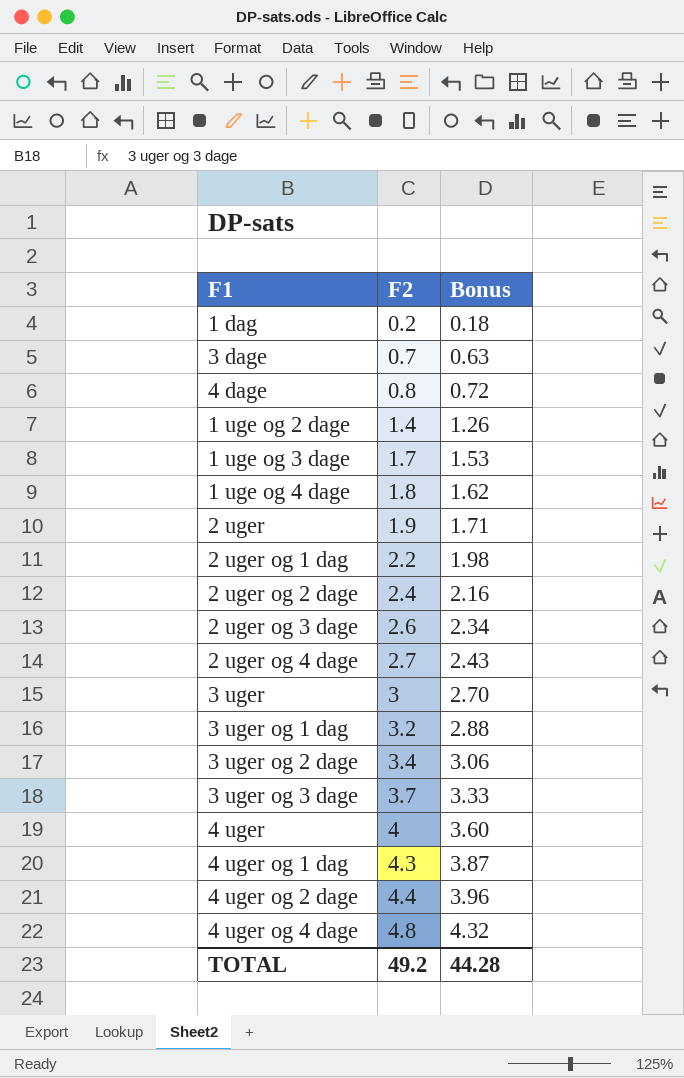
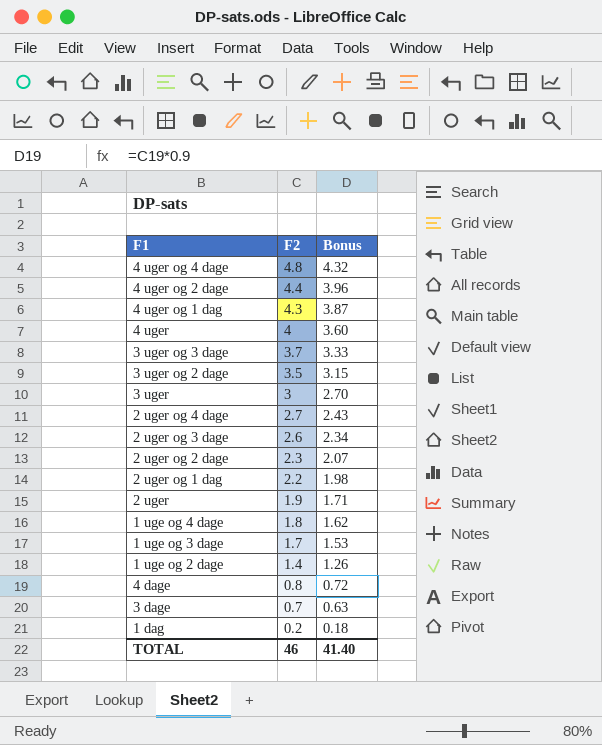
row order: F2 ascending -> F2 descending
row 3 uger og 1 dag: 3.2 | 2.88 -> none
3 uger og 2 dage | F2: 3.4 -> 3.5
3 uger og 2 dage | Bonus: 3.06 -> 3.15
2 uger og 2 dage | F2: 2.4 -> 2.3
2 uger og 2 dage | Bonus: 2.16 -> 2.07
TOTAL | F2: 49.2 -> 46
TOTAL | Bonus: 44.28 -> 41.40

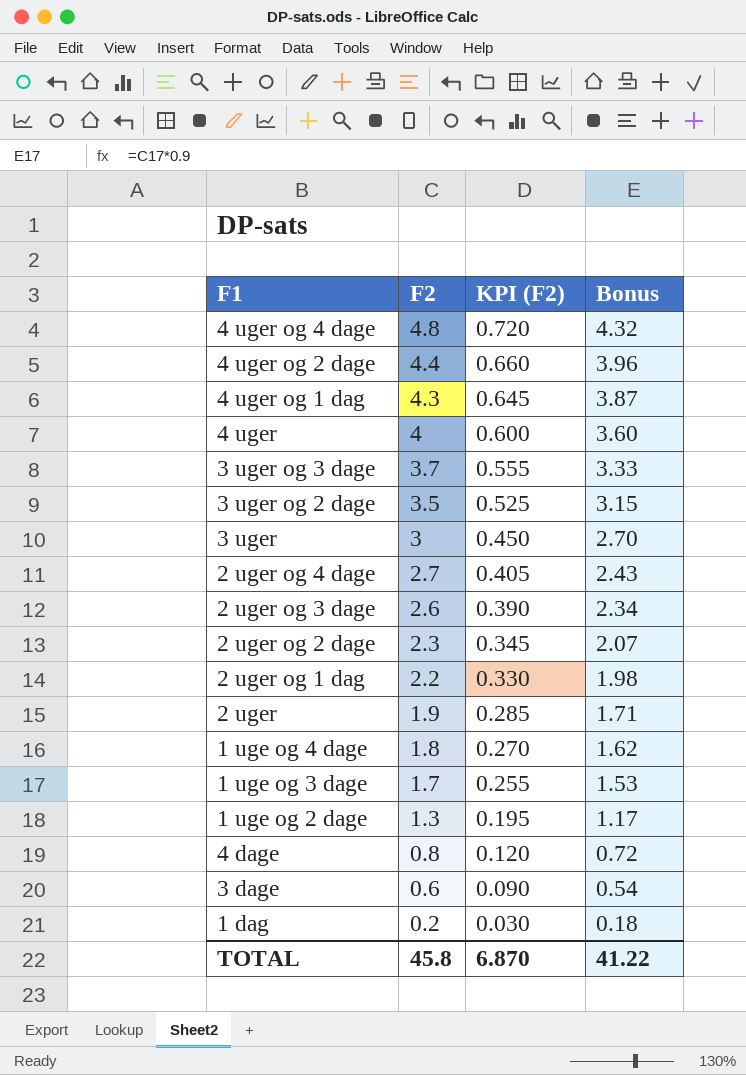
column KPI (F2) | formula: none -> [F2] * 0.15
1 uge og 2 dage | F2: 1.4 -> 1.3
1 uge og 2 dage | Bonus: 1.26 -> 1.17
3 dage | F2: 0.7 -> 0.6
3 dage | Bonus: 0.63 -> 0.54
TOTAL | F2: 46 -> 45.8
TOTAL | Bonus: 41.40 -> 41.22

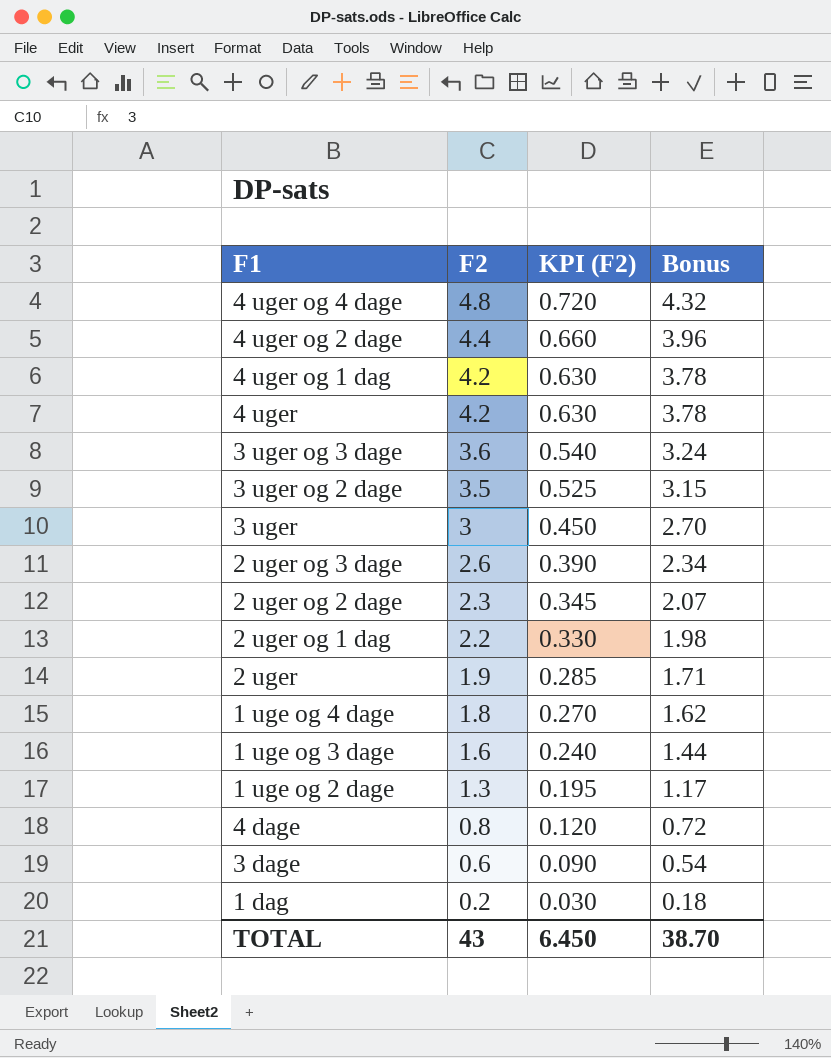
row 2 uger og 4 dage: 2.7 | 0.405 | 2.43 -> none
4 uger og 1 dag | F2: 4.3 -> 4.2
4 uger og 1 dag | KPI (F2): 0.645 -> 0.630
4 uger og 1 dag | Bonus: 3.87 -> 3.78
4 uger | F2: 4 -> 4.2
4 uger | KPI (F2): 0.600 -> 0.630
4 uger | Bonus: 3.60 -> 3.78
3 uger og 3 dage | F2: 3.7 -> 3.6
3 uger og 3 dage | KPI (F2): 0.555 -> 0.540
3 uger og 3 dage | Bonus: 3.33 -> 3.24
1 uge og 3 dage | F2: 1.7 -> 1.6
1 uge og 3 dage | KPI (F2): 0.255 -> 0.240
1 uge og 3 dage | Bonus: 1.53 -> 1.44
TOTAL | F2: 45.8 -> 43
TOTAL | KPI (F2): 6.870 -> 6.450
TOTAL | Bonus: 41.22 -> 38.70

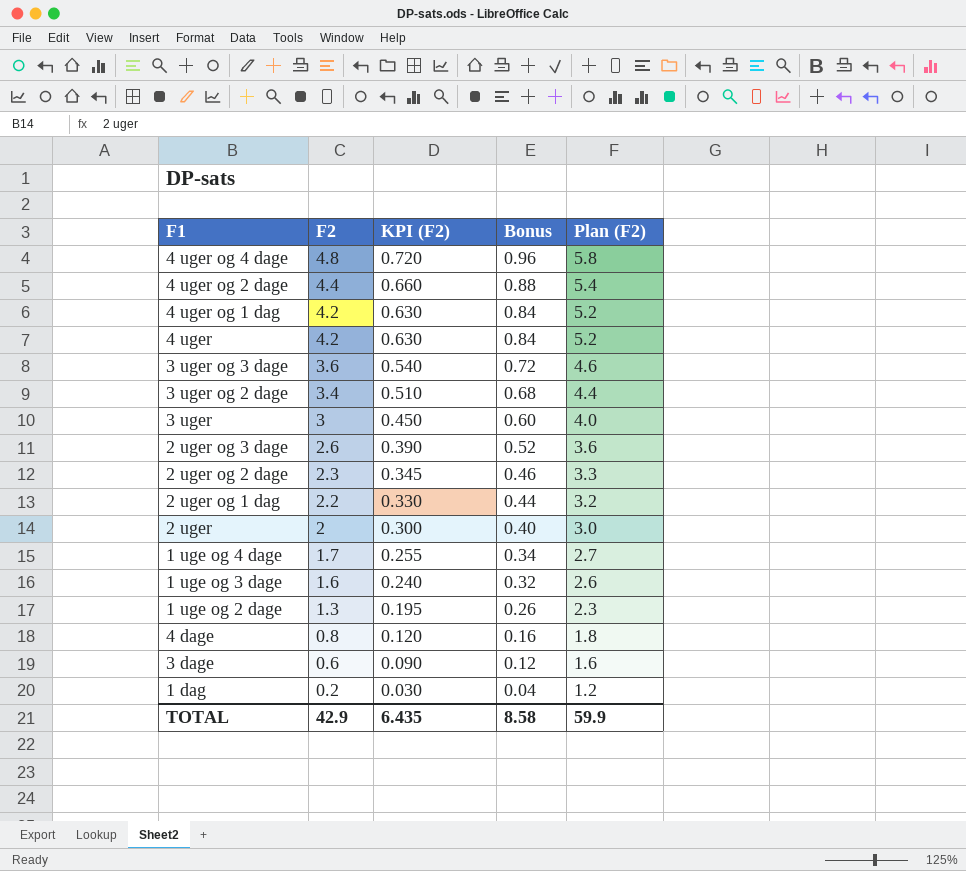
column Bonus | formula: [F2] * 0.9 -> [F2] * 0.2
column Plan (F2) | formula: none -> [F2] + 1
3 uger og 2 dage | F2: 3.5 -> 3.4
3 uger og 2 dage | KPI (F2): 0.525 -> 0.510
2 uger | F2: 1.9 -> 2
2 uger | KPI (F2): 0.285 -> 0.300
1 uge og 4 dage | F2: 1.8 -> 1.7
1 uge og 4 dage | KPI (F2): 0.270 -> 0.255
TOTAL | F2: 43 -> 42.9
TOTAL | KPI (F2): 6.450 -> 6.435
TOTAL | Bonus: 38.70 -> 8.58

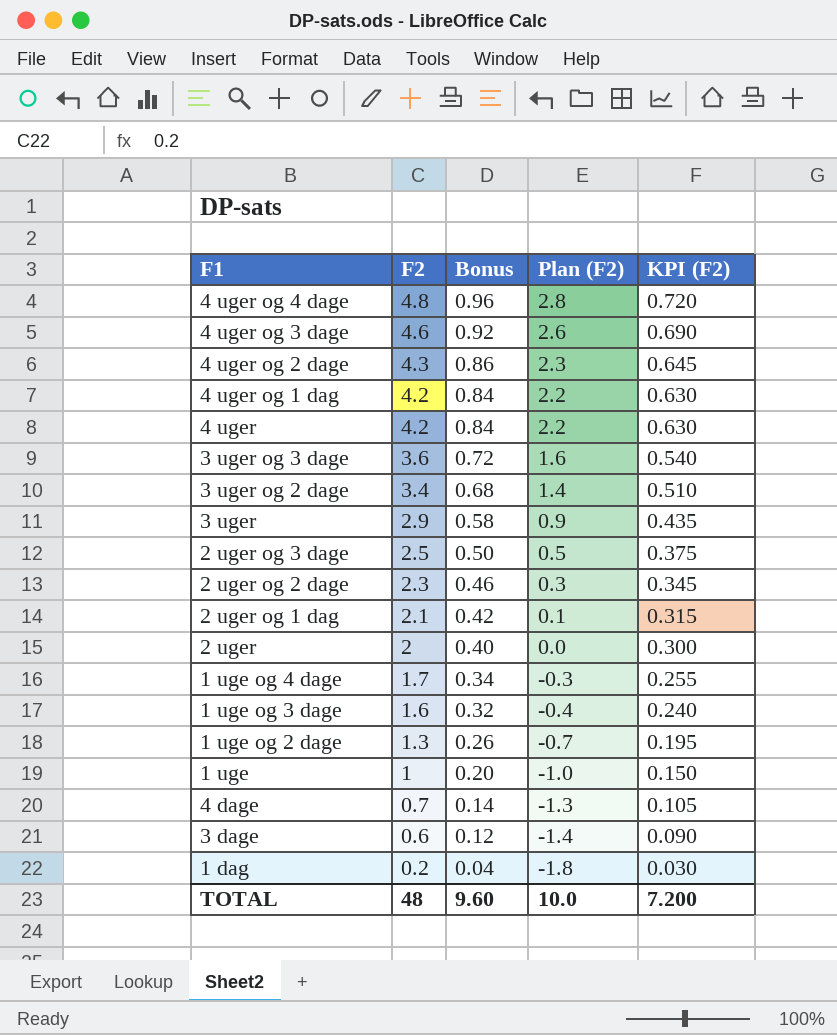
column Plan (F2) | formula: [F2] + 1 -> [F2] - 2
column KPI (F2) | position: 3 -> 5
row 4 uger og 3 dage: none -> 4.6 | 0.92 | 2.6 | 0.690
4 uger og 2 dage | F2: 4.4 -> 4.3
4 uger og 2 dage | Bonus: 0.88 -> 0.86
4 uger og 2 dage | KPI (F2): 0.660 -> 0.645
3 uger | F2: 3 -> 2.9
3 uger | Bonus: 0.60 -> 0.58
3 uger | KPI (F2): 0.450 -> 0.435
2 uger og 3 dage | F2: 2.6 -> 2.5
2 uger og 3 dage | Bonus: 0.52 -> 0.50
2 uger og 3 dage | KPI (F2): 0.390 -> 0.375
2 uger og 1 dag | F2: 2.2 -> 2.1
2 uger og 1 dag | Bonus: 0.44 -> 0.42
2 uger og 1 dag | KPI (F2): 0.330 -> 0.315
row 1 uge: none -> 1 | 0.20 | -1.0 | 0.150
4 dage | F2: 0.8 -> 0.7
4 dage | Bonus: 0.16 -> 0.14
4 dage | KPI (F2): 0.120 -> 0.105
TOTAL | F2: 42.9 -> 48
TOTAL | Bonus: 8.58 -> 9.60
TOTAL | Plan (F2): 59.9 -> 10.0
TOTAL | KPI (F2): 6.435 -> 7.200

